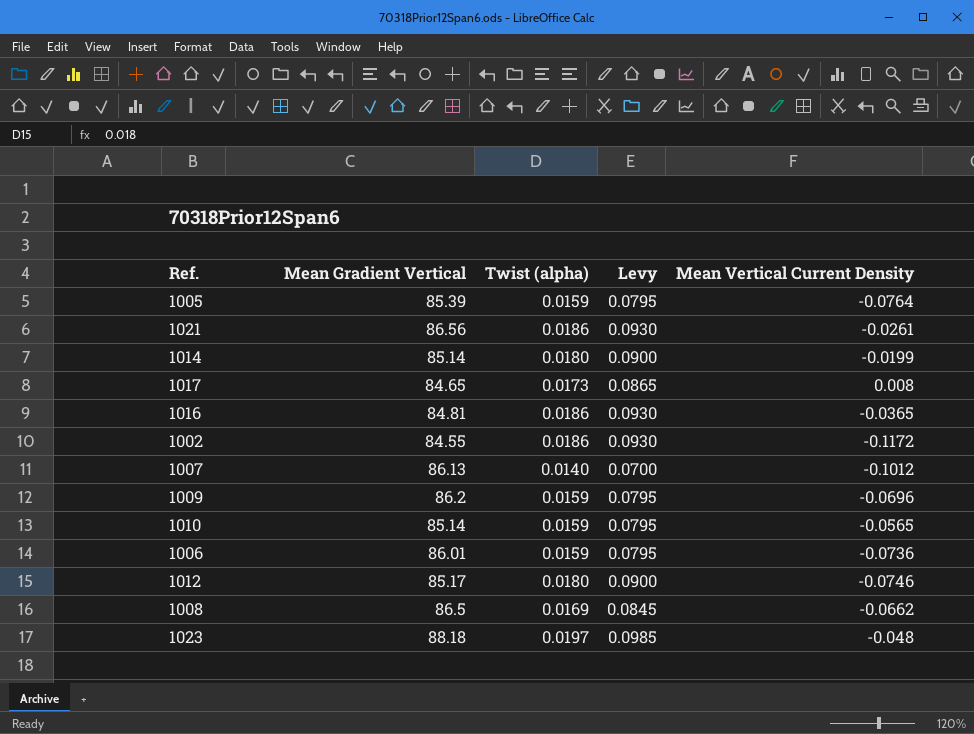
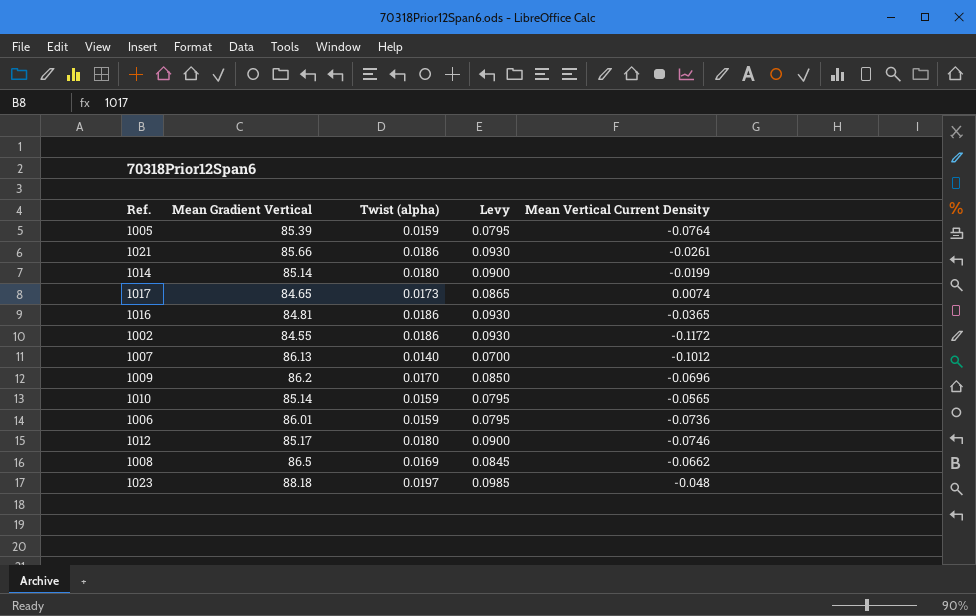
1021 | Mean Gradient Vertical: 86.56 -> 85.66
1017 | Mean Vertical Current Density: 0.008 -> 0.0074
1009 | Twist (alpha): 0.0159 -> 0.0170
1009 | Levy: 0.0795 -> 0.0850

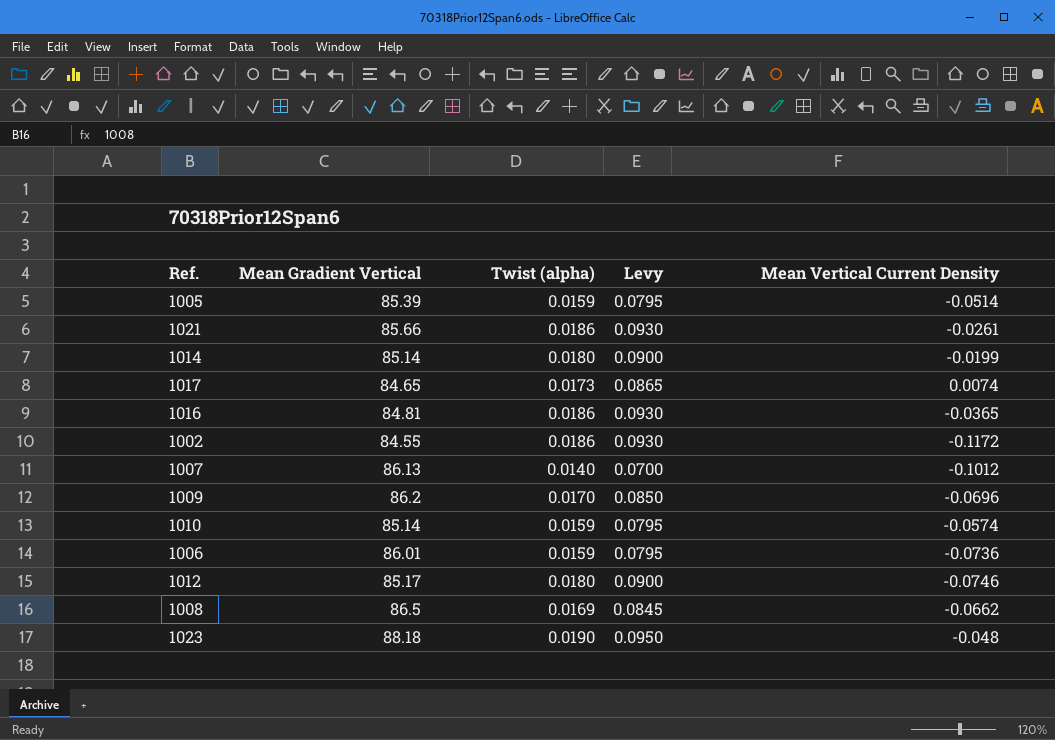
1005 | Mean Vertical Current Density: -0.0764 -> -0.0514
1010 | Mean Vertical Current Density: -0.0565 -> -0.0574
1023 | Twist (alpha): 0.0197 -> 0.0190
1023 | Levy: 0.0985 -> 0.0950

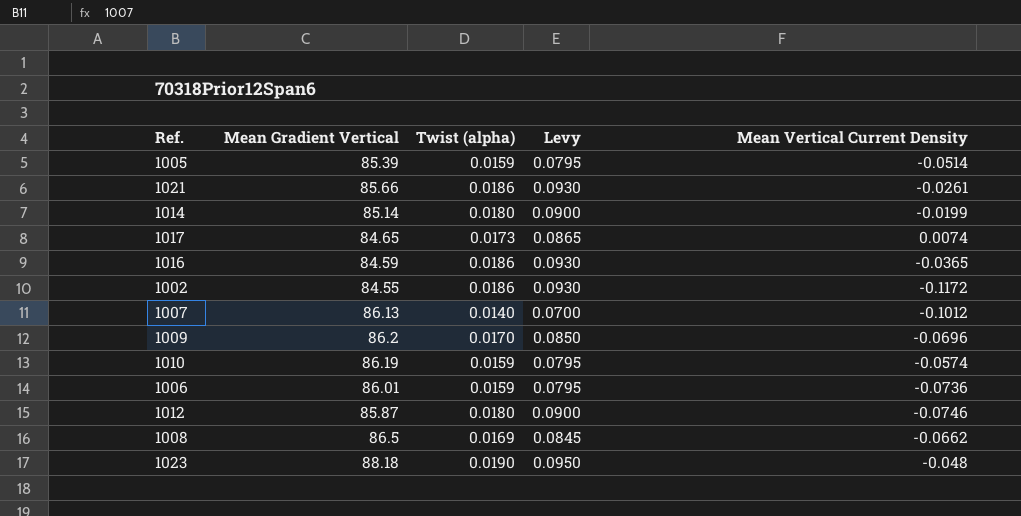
1016 | Mean Gradient Vertical: 84.81 -> 84.59
1010 | Mean Gradient Vertical: 85.14 -> 86.19
1012 | Mean Gradient Vertical: 85.17 -> 85.87

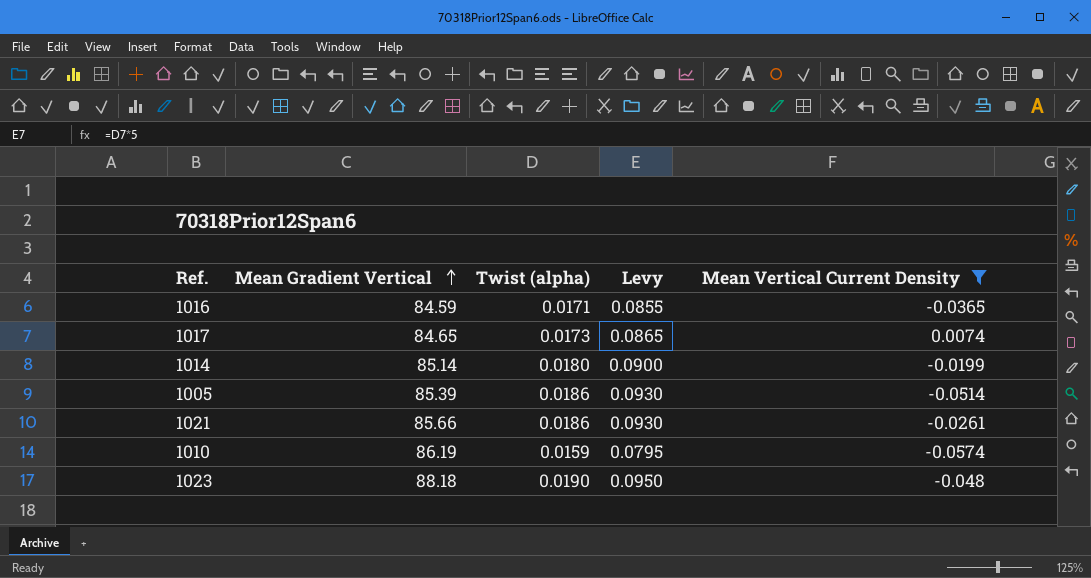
filter: none -> Mean Vertical Current Density >= -0.0574
row order: none -> Mean Gradient Vertical ascending
1016 | Twist (alpha): 0.0186 -> 0.0171
1016 | Levy: 0.0930 -> 0.0855
1005 | Twist (alpha): 0.0159 -> 0.0186
1005 | Levy: 0.0795 -> 0.0930

